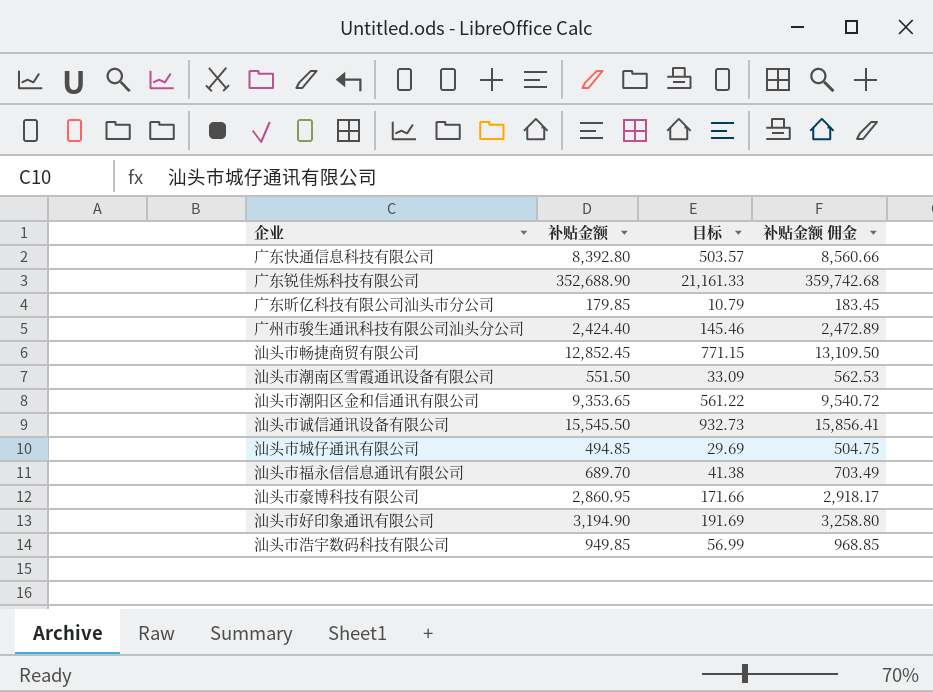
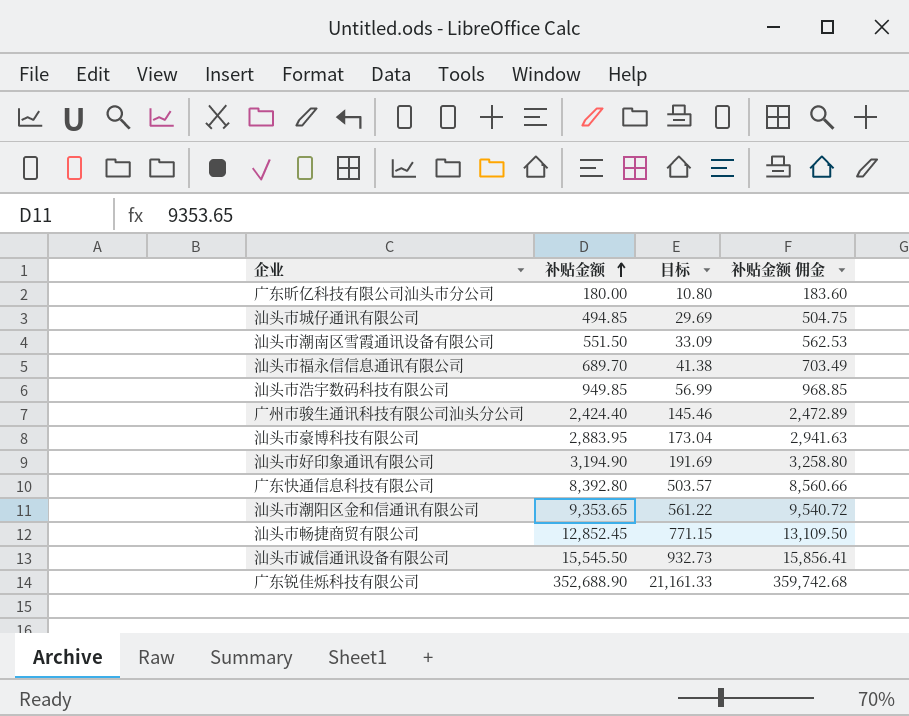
row order: none -> 补贴金额 ascending
广东昕亿科技有限公司汕头市分公司 | 补贴金额: 179.85 -> 180.00
广东昕亿科技有限公司汕头市分公司 | 目标: 10.79 -> 10.80
广东昕亿科技有限公司汕头市分公司 | 补贴金额 佣金: 183.45 -> 183.60
汕头市豪博科技有限公司 | 补贴金额: 2,860.95 -> 2,883.95
汕头市豪博科技有限公司 | 目标: 171.66 -> 173.04
汕头市豪博科技有限公司 | 补贴金额 佣金: 2,918.17 -> 2,941.63

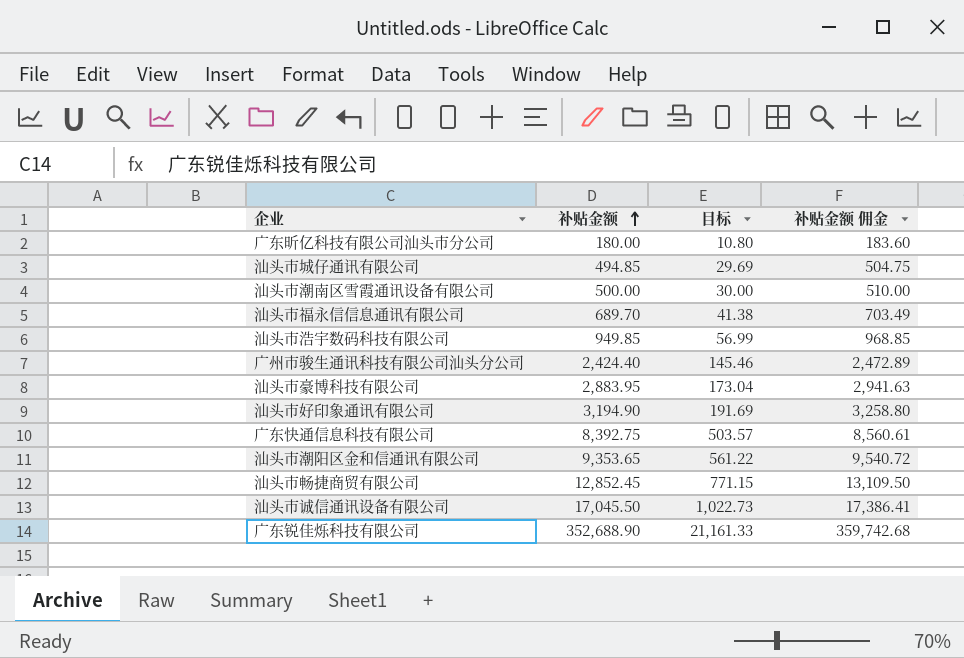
汕头市潮南区雪霞通讯设备有限公司 | 补贴金额: 551.50 -> 500.00
汕头市潮南区雪霞通讯设备有限公司 | 目标: 33.09 -> 30.00
汕头市潮南区雪霞通讯设备有限公司 | 补贴金额 佣金: 562.53 -> 510.00
广东快通信息科技有限公司 | 补贴金额: 8,392.80 -> 8,392.75
广东快通信息科技有限公司 | 补贴金额 佣金: 8,560.66 -> 8,560.61
汕头市诚信通讯设备有限公司 | 补贴金额: 15,545.50 -> 17,045.50
汕头市诚信通讯设备有限公司 | 目标: 932.73 -> 1,022.73
汕头市诚信通讯设备有限公司 | 补贴金额 佣金: 15,856.41 -> 17,386.41

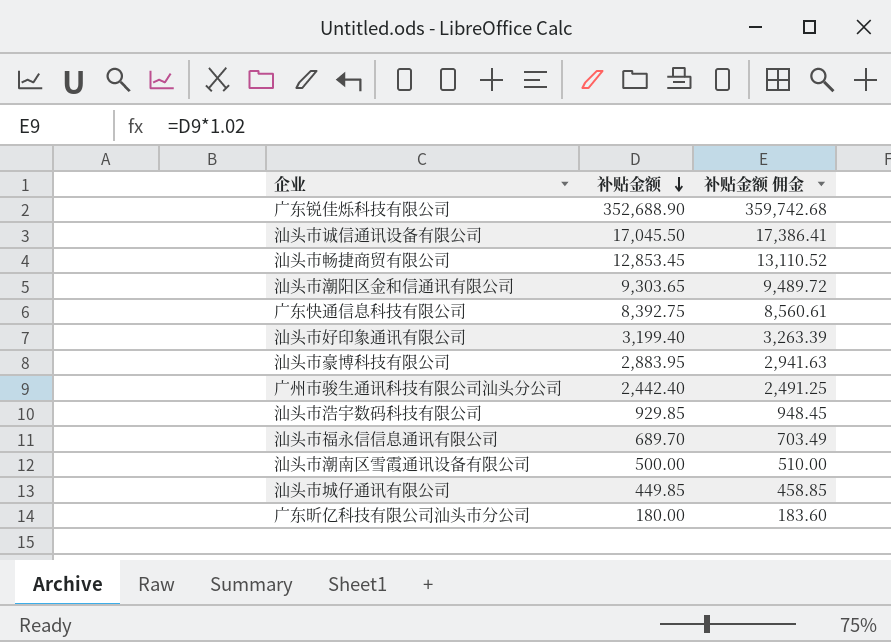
row order: 补贴金额 ascending -> 补贴金额 descending
column 目标 | formula: [补贴金额] * 0.06 -> none
汕头市畅捷商贸有限公司 | 补贴金额: 12,852.45 -> 12,853.45
汕头市畅捷商贸有限公司 | 补贴金额 佣金: 13,109.50 -> 13,110.52
汕头市潮阳区金和信通讯有限公司 | 补贴金额: 9,353.65 -> 9,303.65
汕头市潮阳区金和信通讯有限公司 | 补贴金额 佣金: 9,540.72 -> 9,489.72
汕头市好印象通讯有限公司 | 补贴金额: 3,194.90 -> 3,199.40
汕头市好印象通讯有限公司 | 补贴金额 佣金: 3,258.80 -> 3,263.39
广州市骏生通讯科技有限公司汕头分公司 | 补贴金额: 2,424.40 -> 2,442.40
广州市骏生通讯科技有限公司汕头分公司 | 补贴金额 佣金: 2,472.89 -> 2,491.25
汕头市浩宇数码科技有限公司 | 补贴金额: 949.85 -> 929.85
汕头市浩宇数码科技有限公司 | 补贴金额 佣金: 968.85 -> 948.45
汕头市城仔通讯有限公司 | 补贴金额: 494.85 -> 449.85
汕头市城仔通讯有限公司 | 补贴金额 佣金: 504.75 -> 458.85

